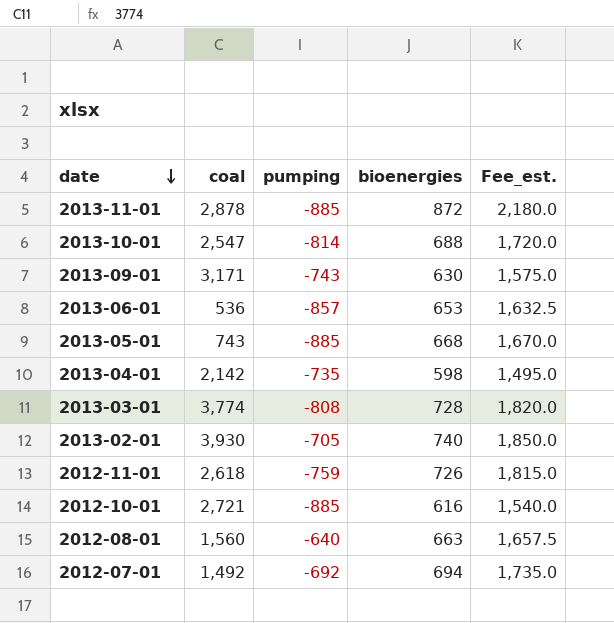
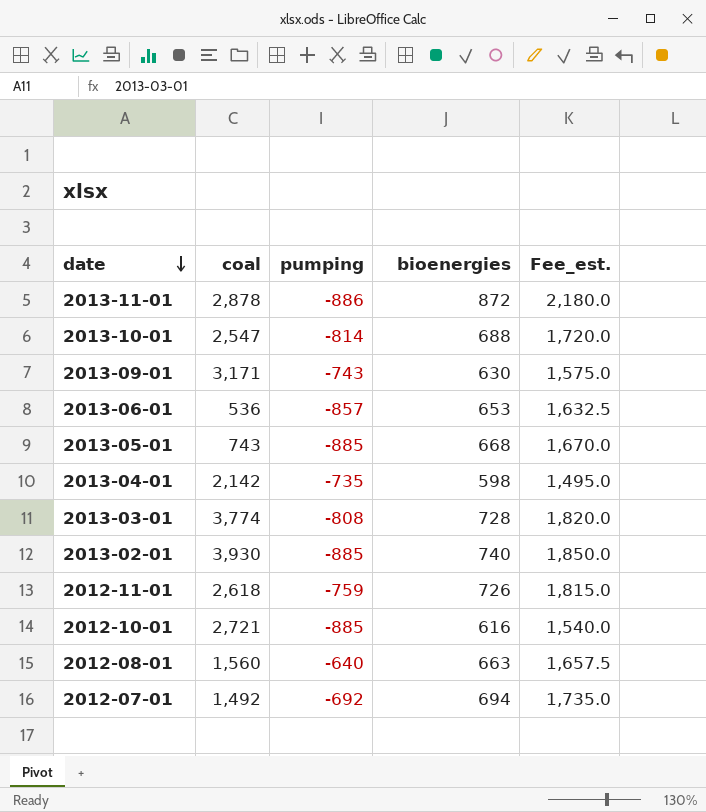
2013-11-01 | pumping: -885 -> -886
2013-02-01 | pumping: -705 -> -885

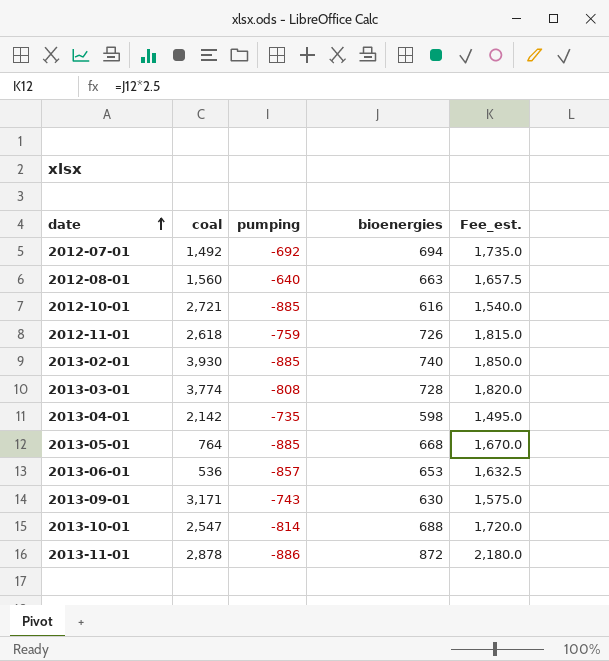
row order: date descending -> date ascending
2013-05-01 | coal: 743 -> 764

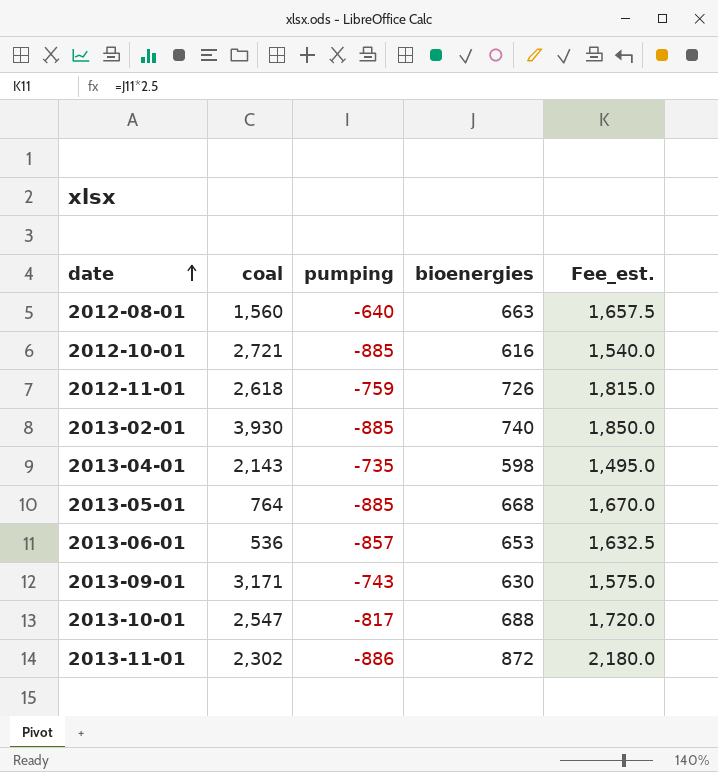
row 2012-07-01: 1,492 | -692 | 694 | 1,735.0 -> none
row 2013-03-01: 3,774 | -808 | 728 | 1,820.0 -> none
2013-04-01 | coal: 2,142 -> 2,143
2013-10-01 | pumping: -814 -> -817
2013-11-01 | coal: 2,878 -> 2,302

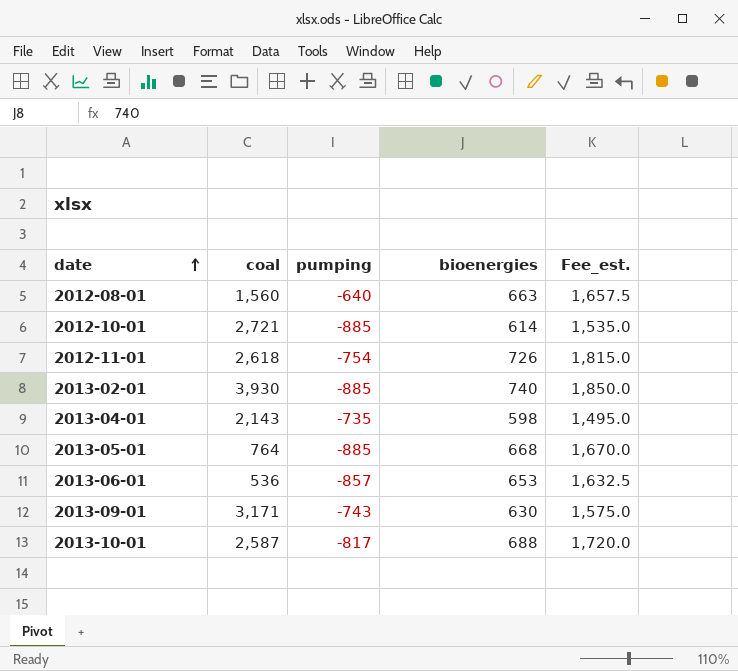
row 2013-11-01: 2,302 | -886 | 872 | 2,180.0 -> none
2012-10-01 | bioenergies: 616 -> 614
2012-10-01 | Fee_est.: 1,540.0 -> 1,535.0
2012-11-01 | pumping: -759 -> -754
2013-10-01 | coal: 2,547 -> 2,587

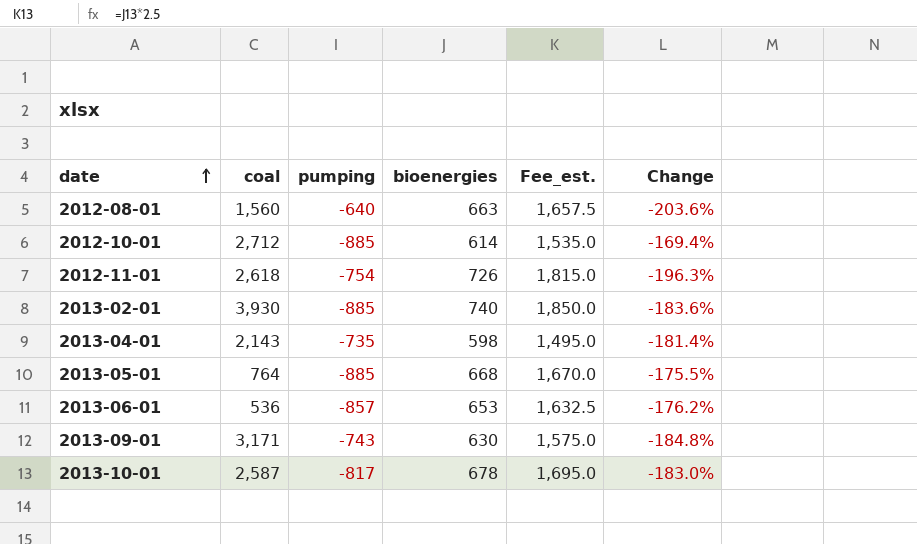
column Change | formula: none -> ([bioenergies] - [pumping]) / [pumping]
2012-10-01 | coal: 2,721 -> 2,712
2013-10-01 | bioenergies: 688 -> 678
2013-10-01 | Fee_est.: 1,720.0 -> 1,695.0

